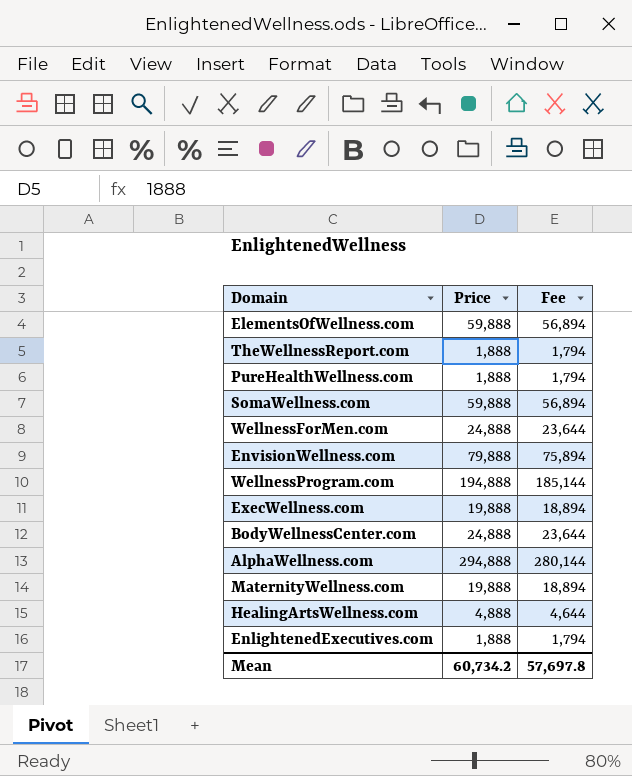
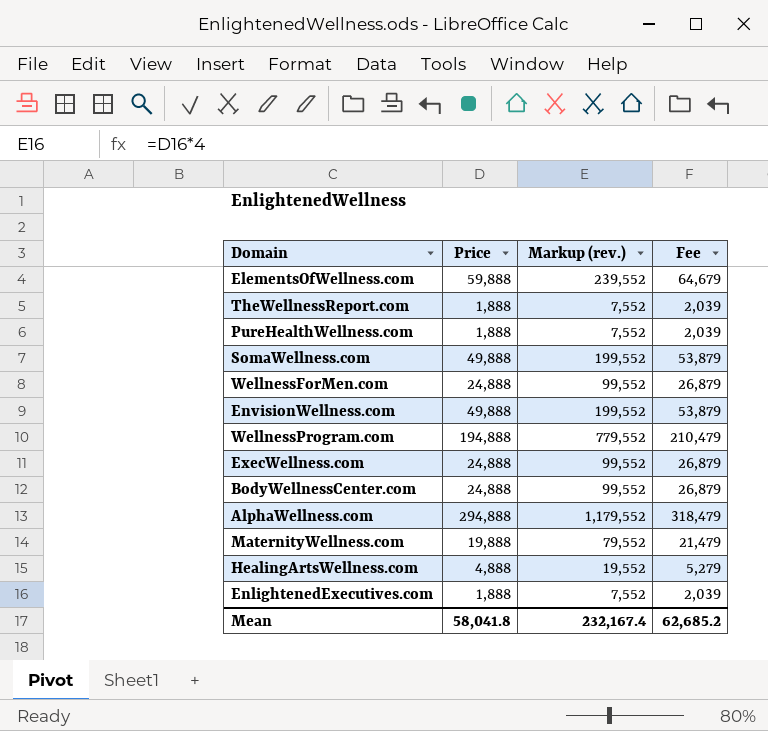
column Markup (rev.) | formula: none -> [Price] * 4
column Fee | formula: [Price] * 0.95 -> [Price] * 1.08
SomaWellness.com | Price: 59,888 -> 49,888
EnvisionWellness.com | Price: 79,888 -> 49,888
ExecWellness.com | Price: 19,888 -> 24,888
Mean | Price: 60,734.2 -> 58,041.8
Mean | Fee: 57,697.8 -> 62,685.2

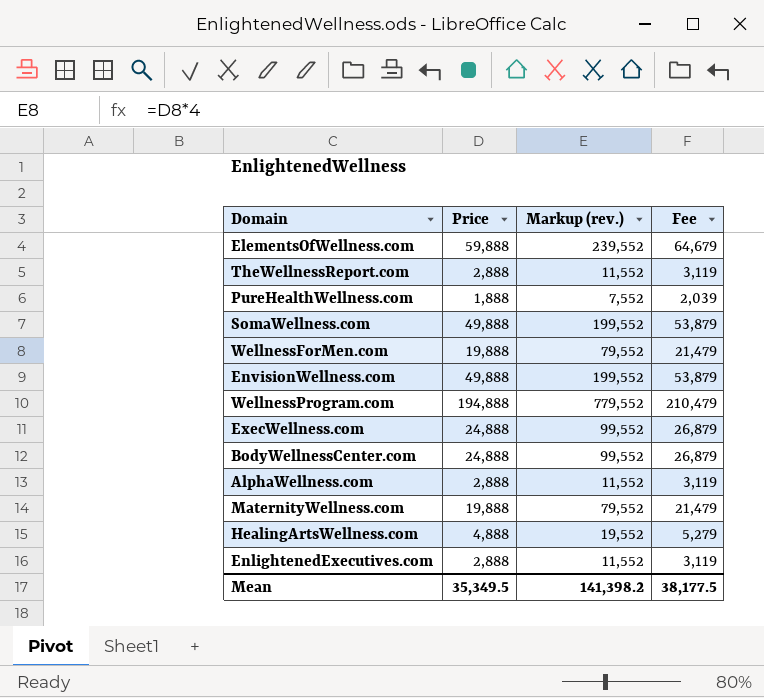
TheWellnessReport.com | Price: 1,888 -> 2,888
TheWellnessReport.com | Markup (rev.): 7,552 -> 11,552
TheWellnessReport.com | Fee: 2,039 -> 3,119
WellnessForMen.com | Price: 24,888 -> 19,888
WellnessForMen.com | Markup (rev.): 99,552 -> 79,552
WellnessForMen.com | Fee: 26,879 -> 21,479
AlphaWellness.com | Price: 294,888 -> 2,888
AlphaWellness.com | Markup (rev.): 1,179,552 -> 11,552
AlphaWellness.com | Fee: 318,479 -> 3,119
EnlightenedExecutives.com | Price: 1,888 -> 2,888
EnlightenedExecutives.com | Markup (rev.): 7,552 -> 11,552
EnlightenedExecutives.com | Fee: 2,039 -> 3,119
Mean | Price: 58,041.8 -> 35,349.5
Mean | Markup (rev.): 232,167.4 -> 141,398.2
Mean | Fee: 62,685.2 -> 38,177.5

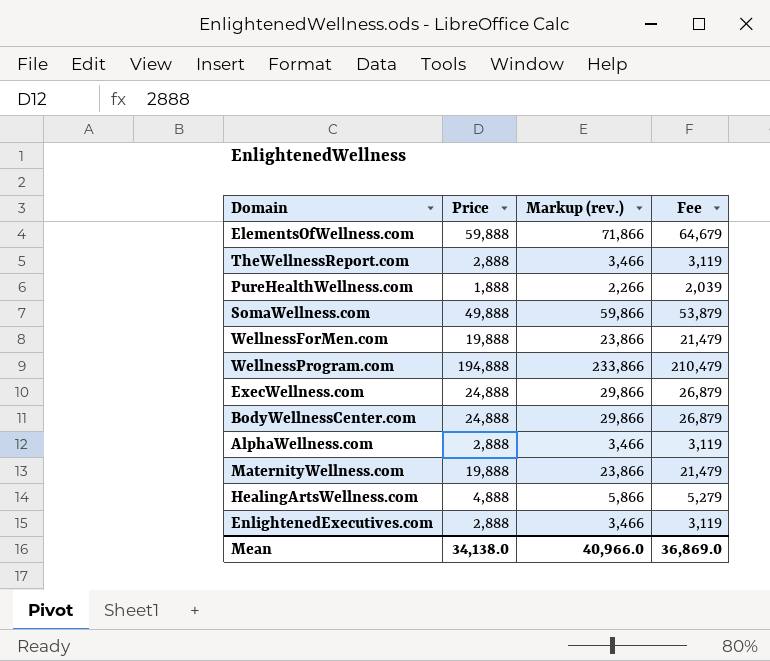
column Markup (rev.) | formula: [Price] * 4 -> [Price] * 1.2
row EnvisionWellness.com: 49,888 | 199,552 | 53,879 -> none
Mean | Price: 35,349.5 -> 34,138.0
Mean | Markup (rev.): 141,398.2 -> 40,966.0
Mean | Fee: 38,177.5 -> 36,869.0

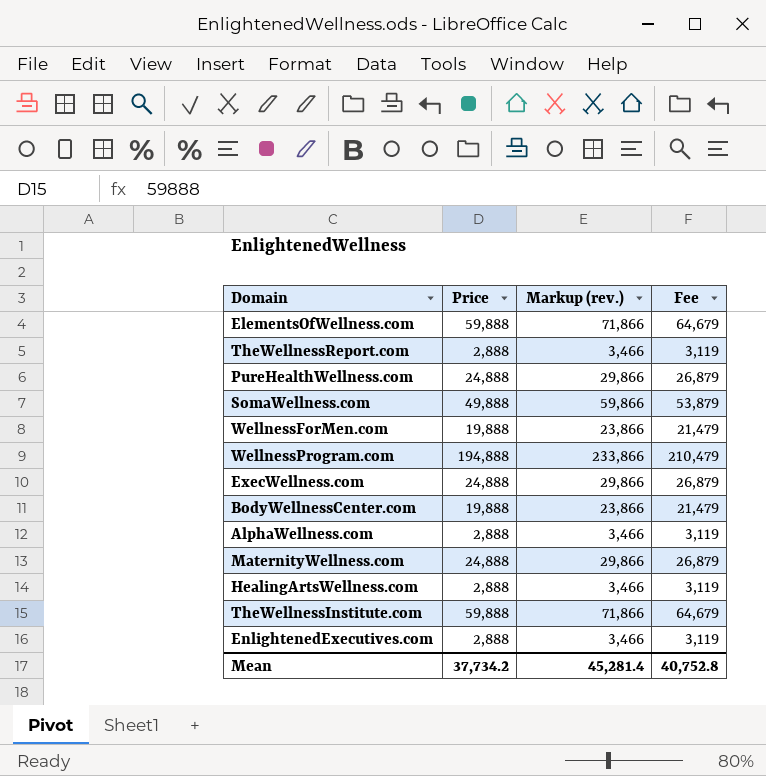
PureHealthWellness.com | Price: 1,888 -> 24,888
PureHealthWellness.com | Markup (rev.): 2,266 -> 29,866
PureHealthWellness.com | Fee: 2,039 -> 26,879
BodyWellnessCenter.com | Price: 24,888 -> 19,888
BodyWellnessCenter.com | Markup (rev.): 29,866 -> 23,866
BodyWellnessCenter.com | Fee: 26,879 -> 21,479
MaternityWellness.com | Price: 19,888 -> 24,888
MaternityWellness.com | Markup (rev.): 23,866 -> 29,866
MaternityWellness.com | Fee: 21,479 -> 26,879
HealingArtsWellness.com | Price: 4,888 -> 2,888
HealingArtsWellness.com | Markup (rev.): 5,866 -> 3,466
HealingArtsWellness.com | Fee: 5,279 -> 3,119
row TheWellnessInstitute.com: none -> 59,888 | 71,866 | 64,679
Mean | Price: 34,138.0 -> 37,734.2
Mean | Markup (rev.): 40,966.0 -> 45,281.4
Mean | Fee: 36,869.0 -> 40,752.8

